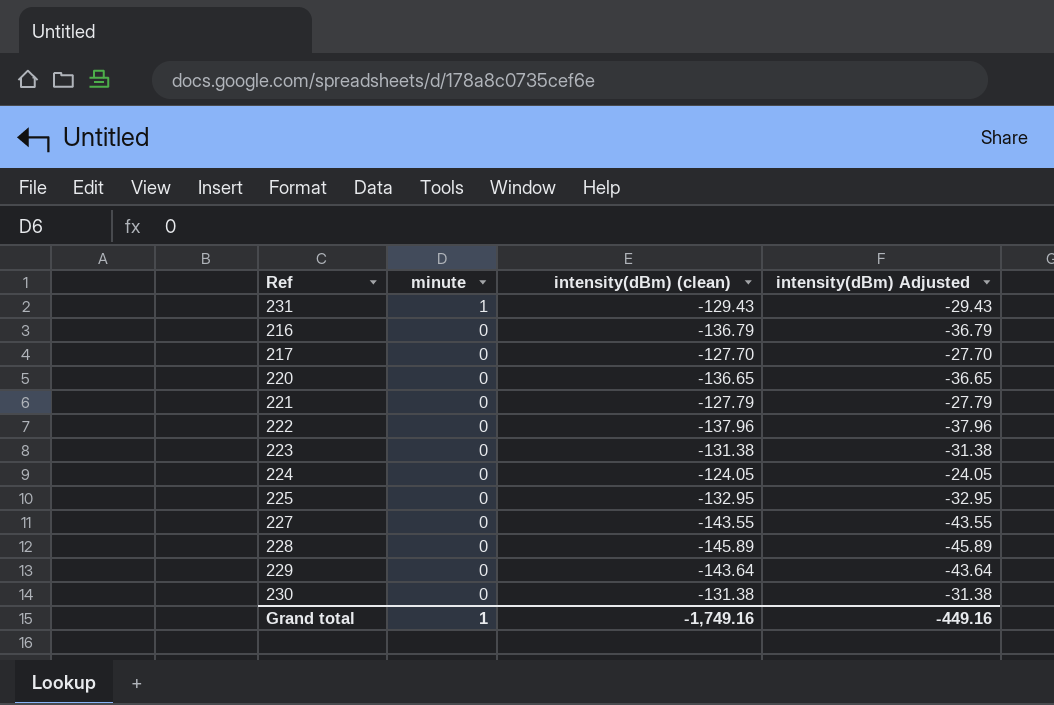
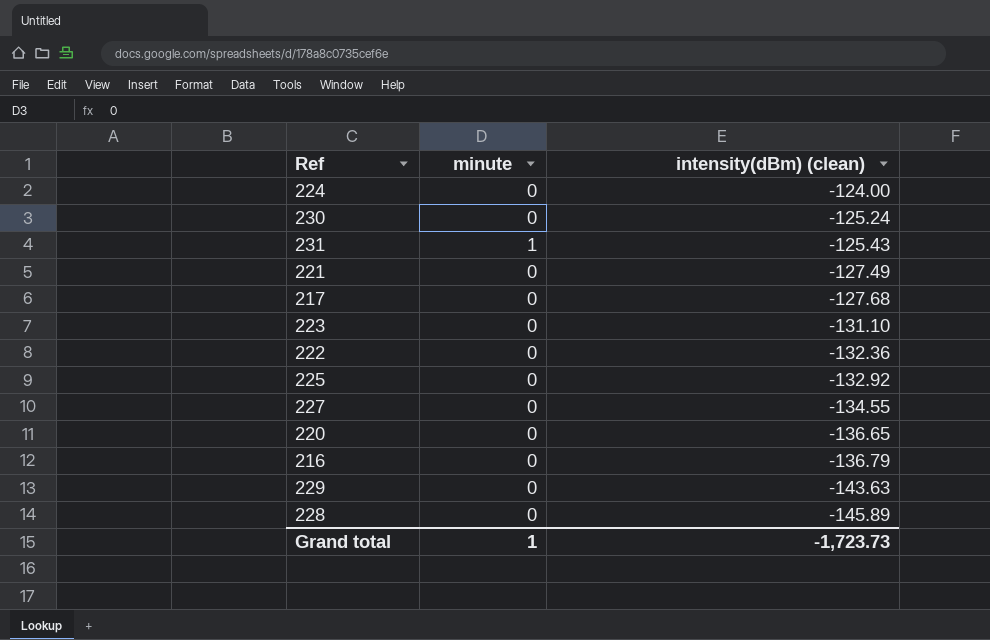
row order: minute descending -> intensity(dBm) (clean) descending
column intensity(dBm) Adjusted | formula: [intensity(dBm) (clean)] + 100 -> none
224 | intensity(dBm) (clean): -124.05 -> -124.00
230 | intensity(dBm) (clean): -131.38 -> -125.24
231 | intensity(dBm) (clean): -129.43 -> -125.43
221 | intensity(dBm) (clean): -127.79 -> -127.49
217 | intensity(dBm) (clean): -127.70 -> -127.68
223 | intensity(dBm) (clean): -131.38 -> -131.10
222 | intensity(dBm) (clean): -137.96 -> -132.36
225 | intensity(dBm) (clean): -132.95 -> -132.92
227 | intensity(dBm) (clean): -143.55 -> -134.55
229 | intensity(dBm) (clean): -143.64 -> -143.63
Grand total | intensity(dBm) (clean): -1,749.16 -> -1,723.73

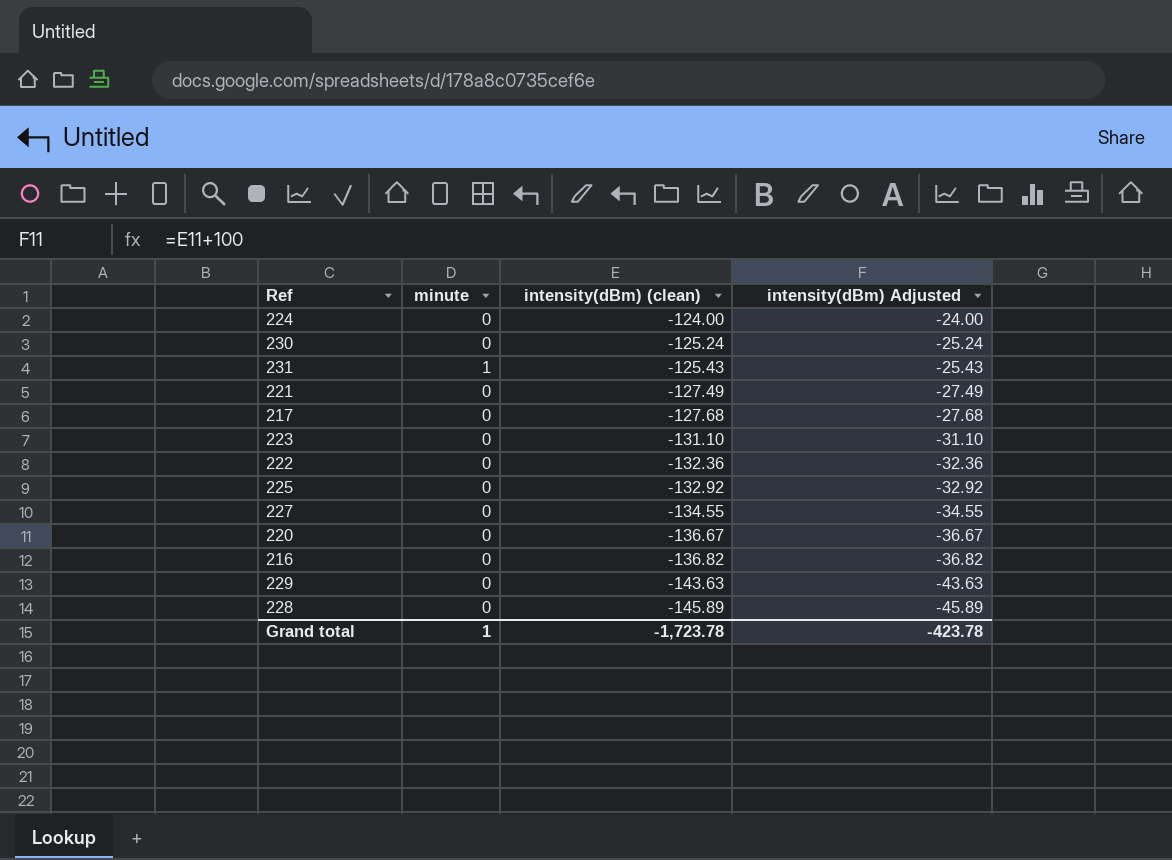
column intensity(dBm) Adjusted | formula: none -> [intensity(dBm) (clean)] + 100
220 | intensity(dBm) (clean): -136.65 -> -136.67
216 | intensity(dBm) (clean): -136.79 -> -136.82
Grand total | intensity(dBm) (clean): -1,723.73 -> -1,723.78

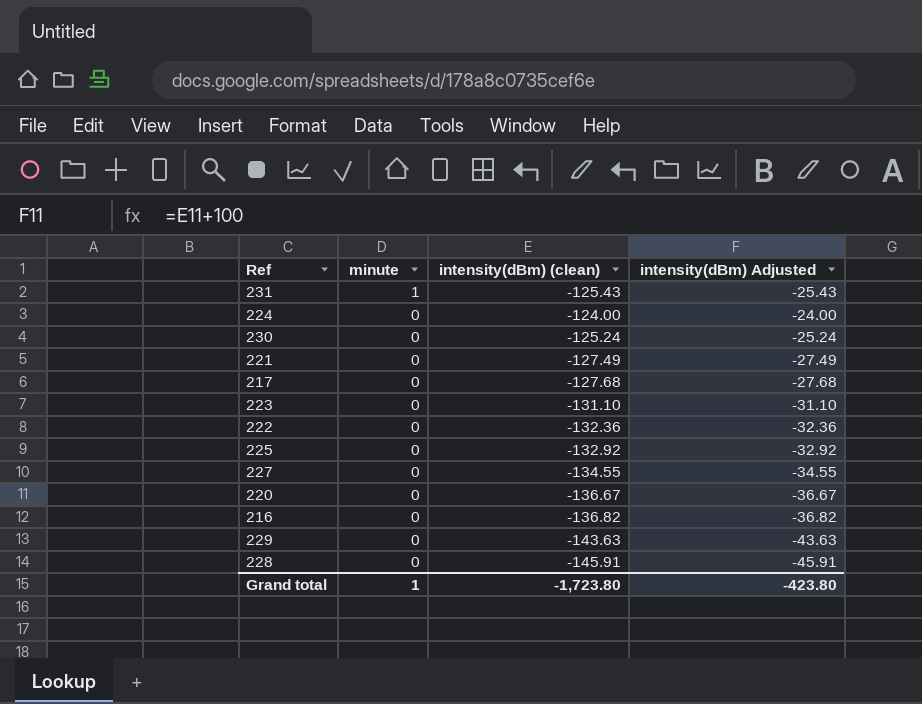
row order: intensity(dBm) (clean) descending -> minute descending
228 | intensity(dBm) (clean): -145.89 -> -145.91
228 | intensity(dBm) Adjusted: -45.89 -> -45.91
Grand total | intensity(dBm) (clean): -1,723.78 -> -1,723.80
Grand total | intensity(dBm) Adjusted: -423.78 -> -423.80

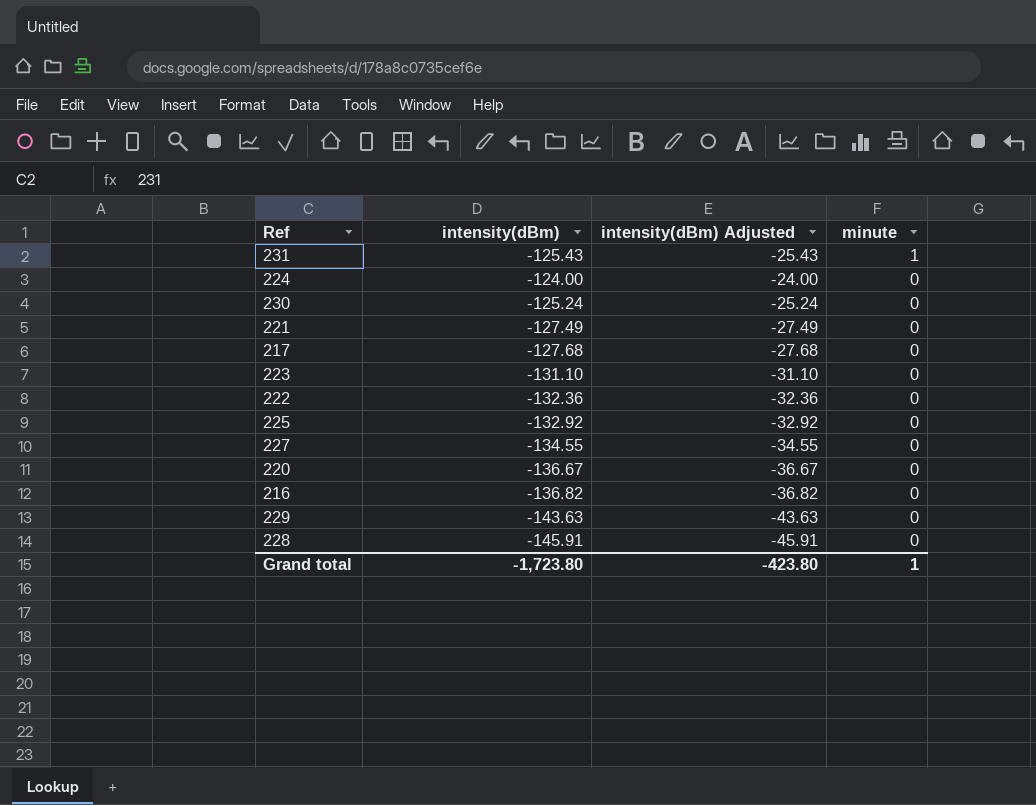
column name: intensity(dBm) (clean) -> intensity(dBm)
column minute | position: 2 -> 4

